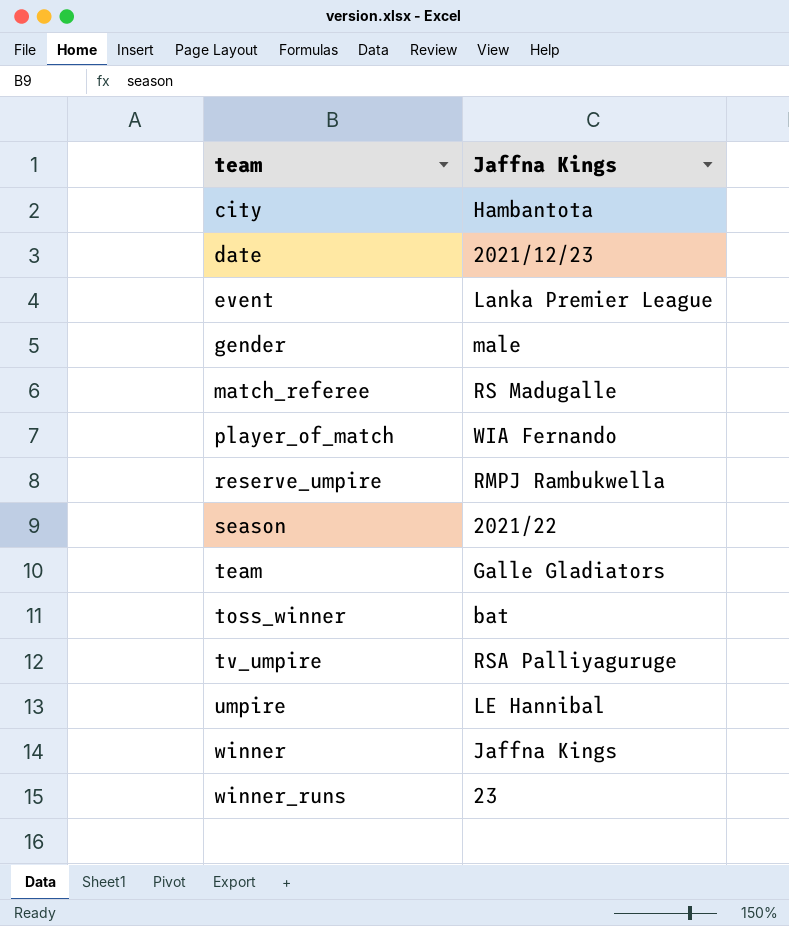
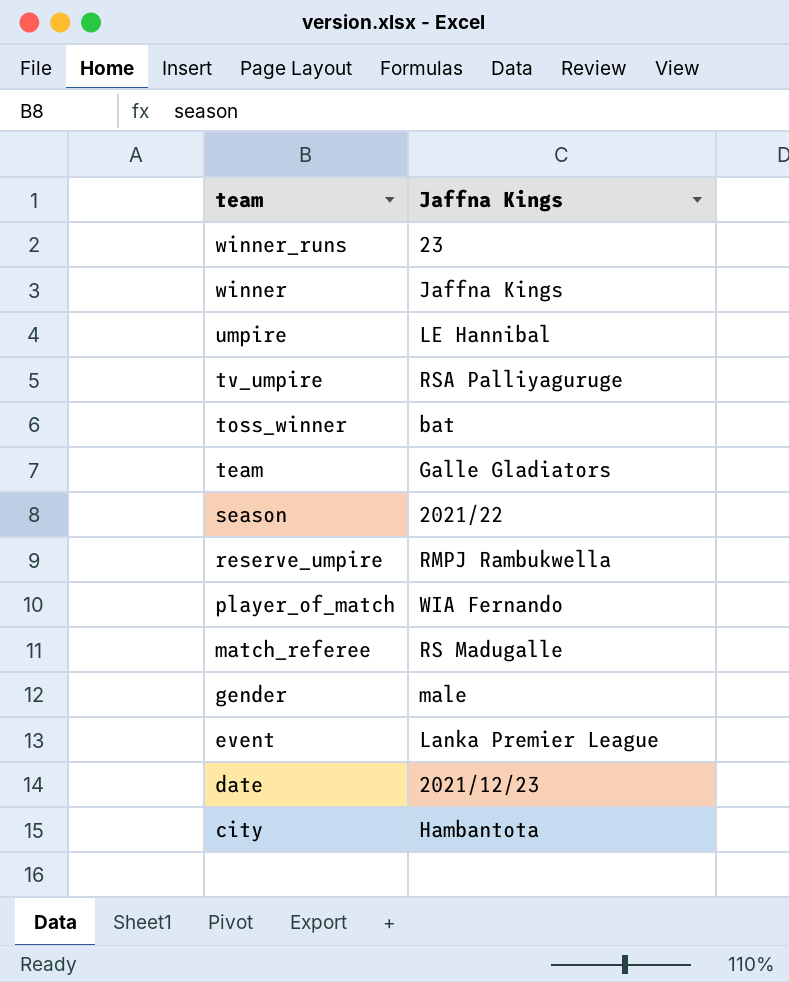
row order: team ascending -> team descending

